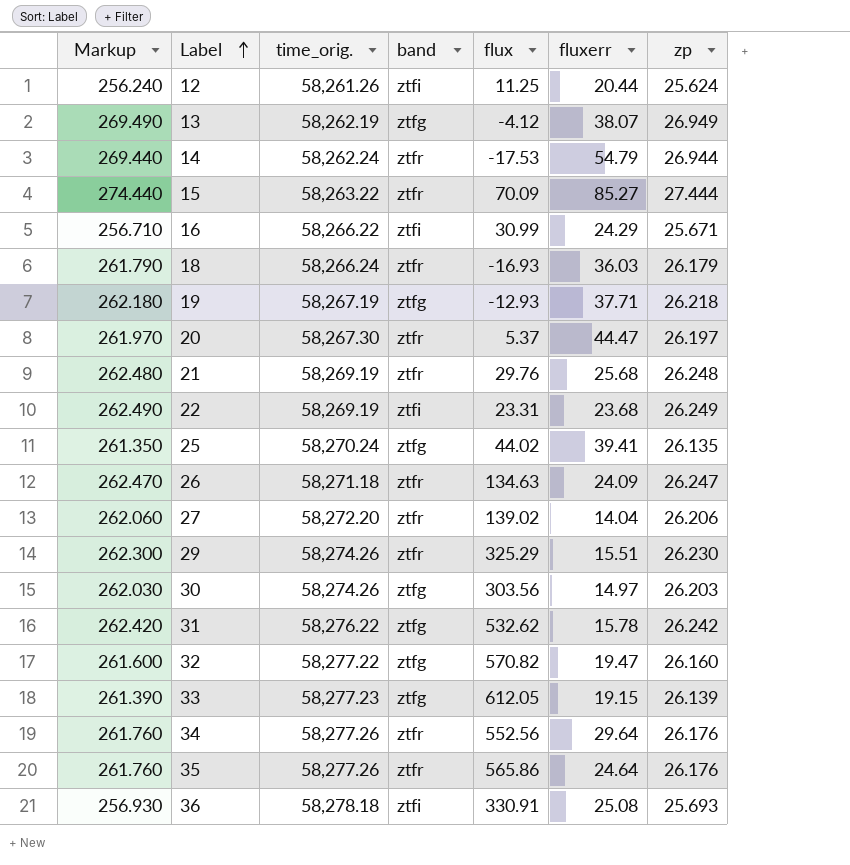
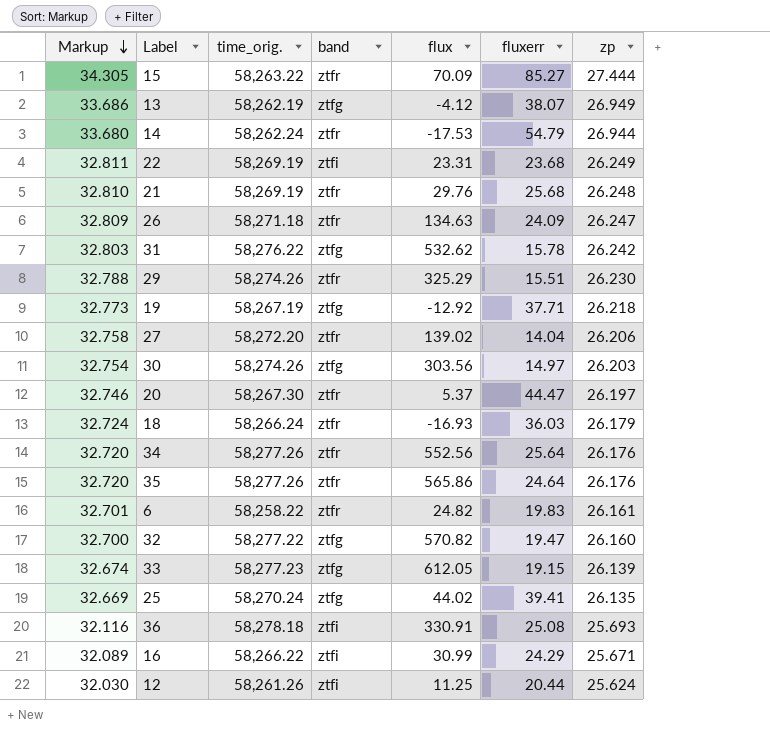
row order: Label ascending -> Markup descending
column Markup | formula: [zp] * 10 -> [zp] * 1.25
19 | flux: -12.93 -> -12.92
34 | fluxerr: 29.64 -> 25.64
row 6: none -> 32.701 | 58,258.22 | ztfr | 24.82 | 19.83 | 26.161

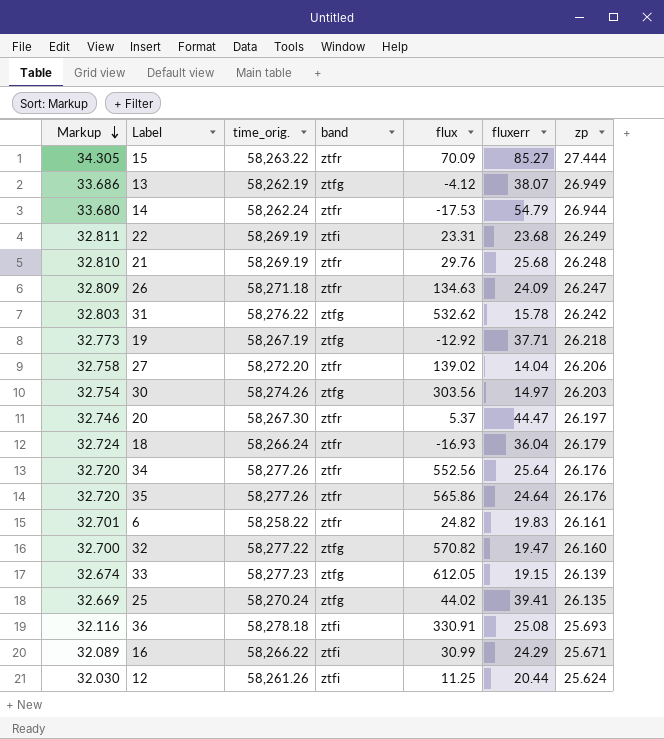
row 29: 32.788 | 58,274.26 | ztfr | 325.29 | 15.51 | 26.230 -> none
18 | fluxerr: 36.03 -> 36.04

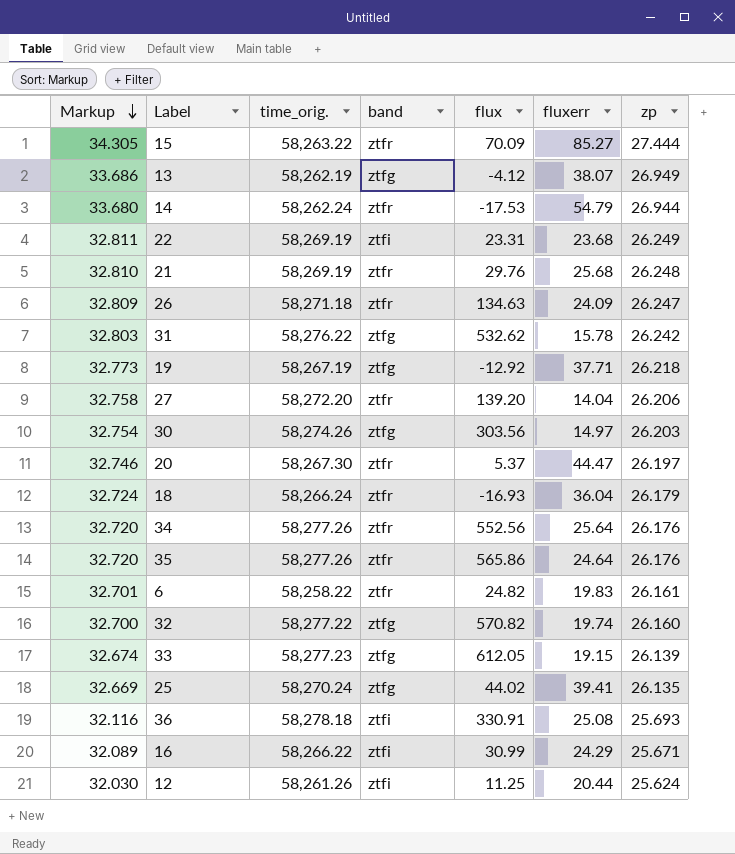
27 | flux: 139.02 -> 139.20
32 | fluxerr: 19.47 -> 19.74

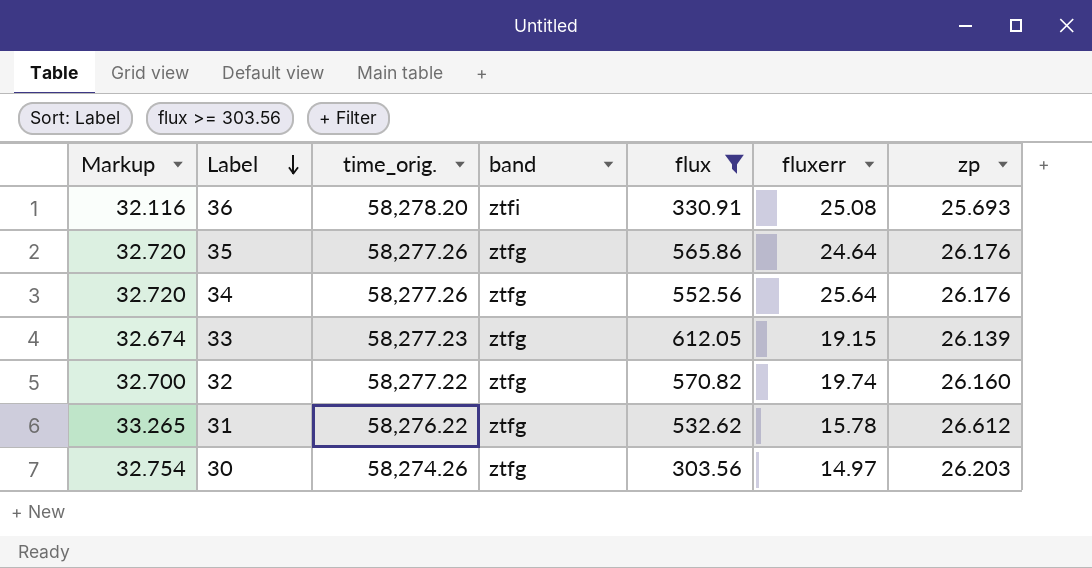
filter: none -> flux >= 303.56
row order: Markup descending -> Label descending
36 | time_orig.: 58,278.18 -> 58,278.20
35 | band: ztfr -> ztfg
34 | band: ztfr -> ztfg
31 | Markup: 32.803 -> 33.265
31 | zp: 26.242 -> 26.612

